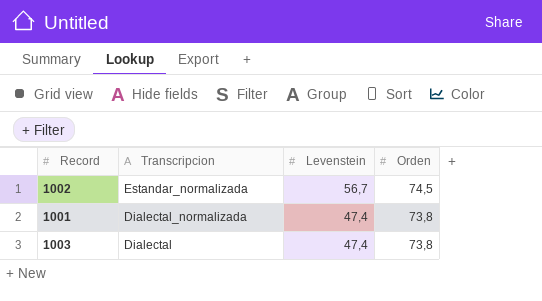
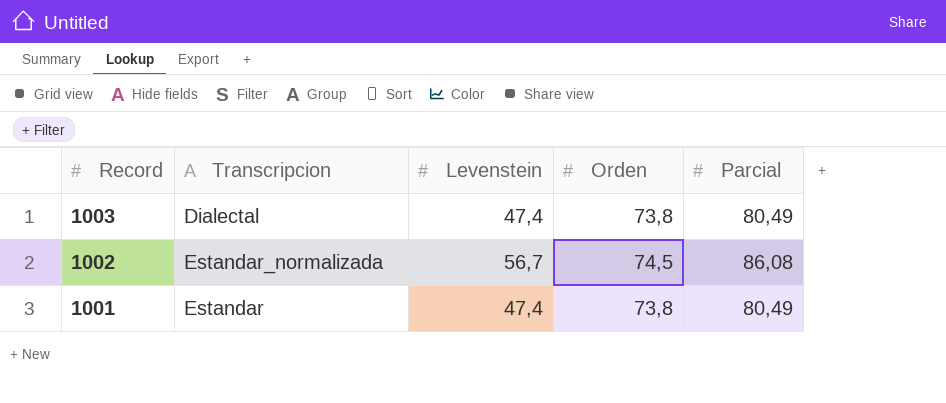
row order: Transcripcion descending -> Record descending
column Parcial | position: none -> 5
1001 | Transcripcion: Dialectal_normalizada -> Estandar

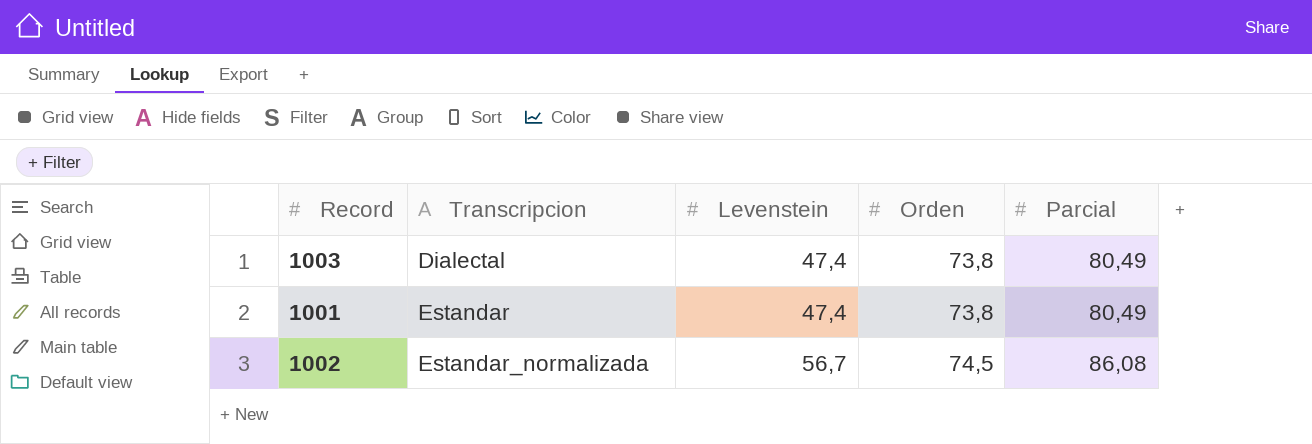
row order: Record descending -> Transcripcion ascending

